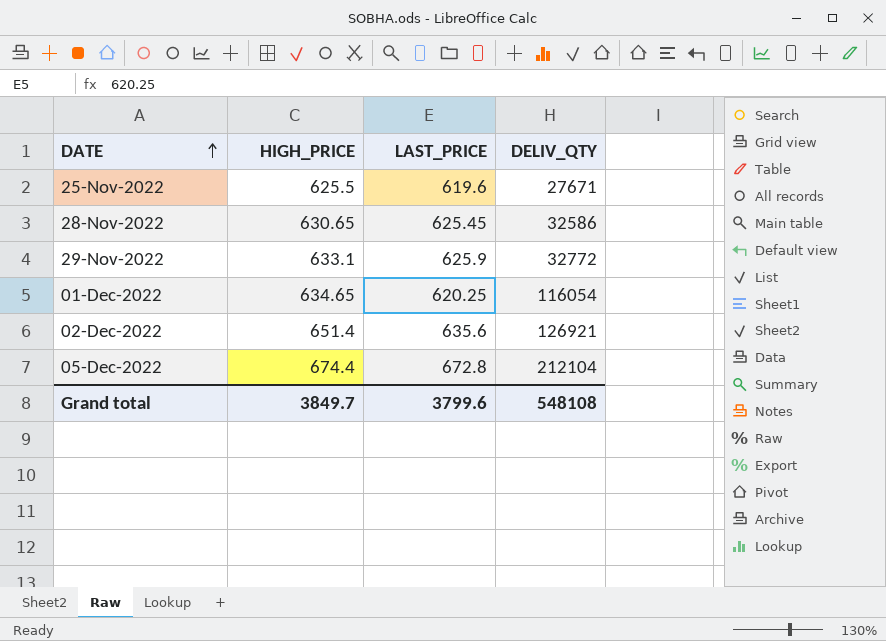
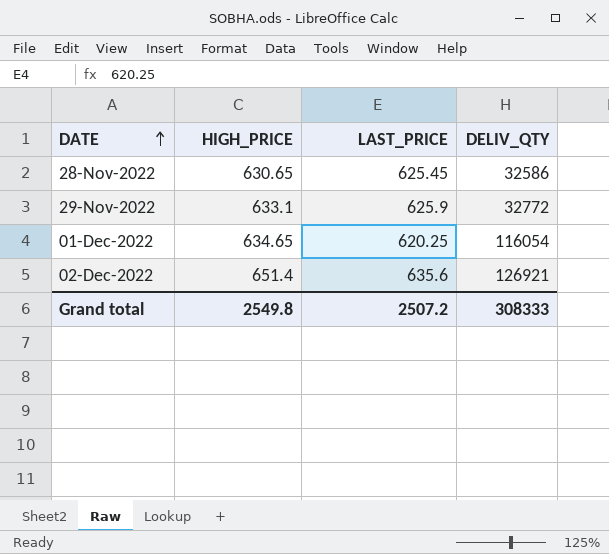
row 25-Nov-2022: 625.5 | 619.6 | 27671 -> none
row 05-Dec-2022: 674.4 | 672.8 | 212104 -> none
Grand total | HIGH_PRICE: 3849.7 -> 2549.8
Grand total | LAST_PRICE: 3799.6 -> 2507.2
Grand total | DELIV_QTY: 548108 -> 308333

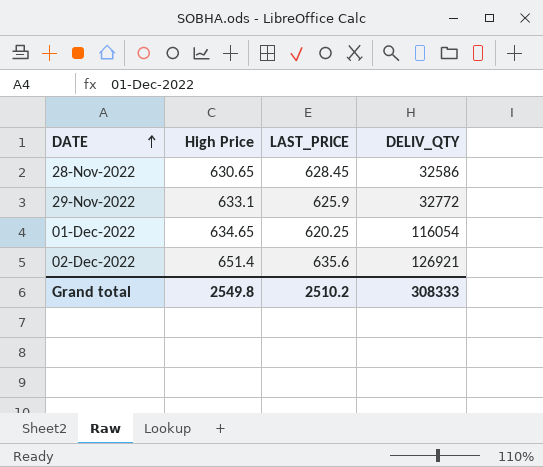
column name: HIGH_PRICE -> High Price
28-Nov-2022 | LAST_PRICE: 625.45 -> 628.45
Grand total | LAST_PRICE: 2507.2 -> 2510.2

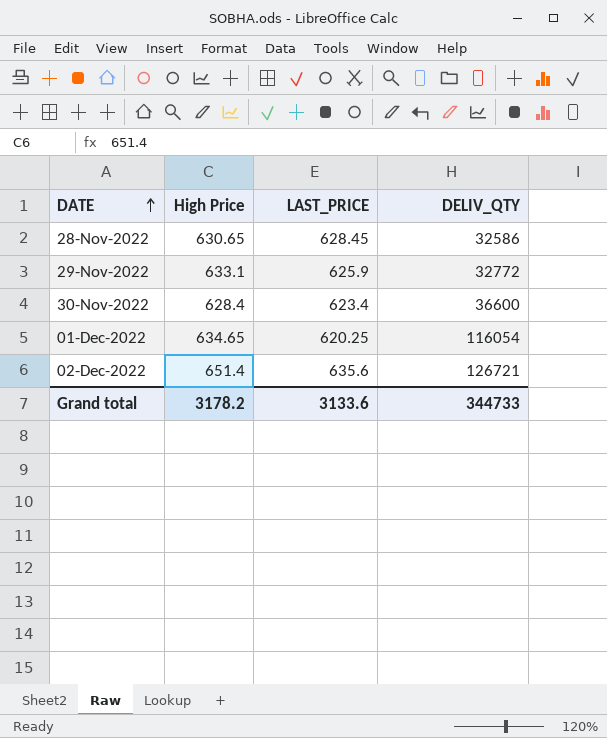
row 30-Nov-2022: none -> 628.4 | 623.4 | 36600
02-Dec-2022 | DELIV_QTY: 126921 -> 126721
Grand total | High Price: 2549.8 -> 3178.2
Grand total | LAST_PRICE: 2510.2 -> 3133.6
Grand total | DELIV_QTY: 308333 -> 344733

